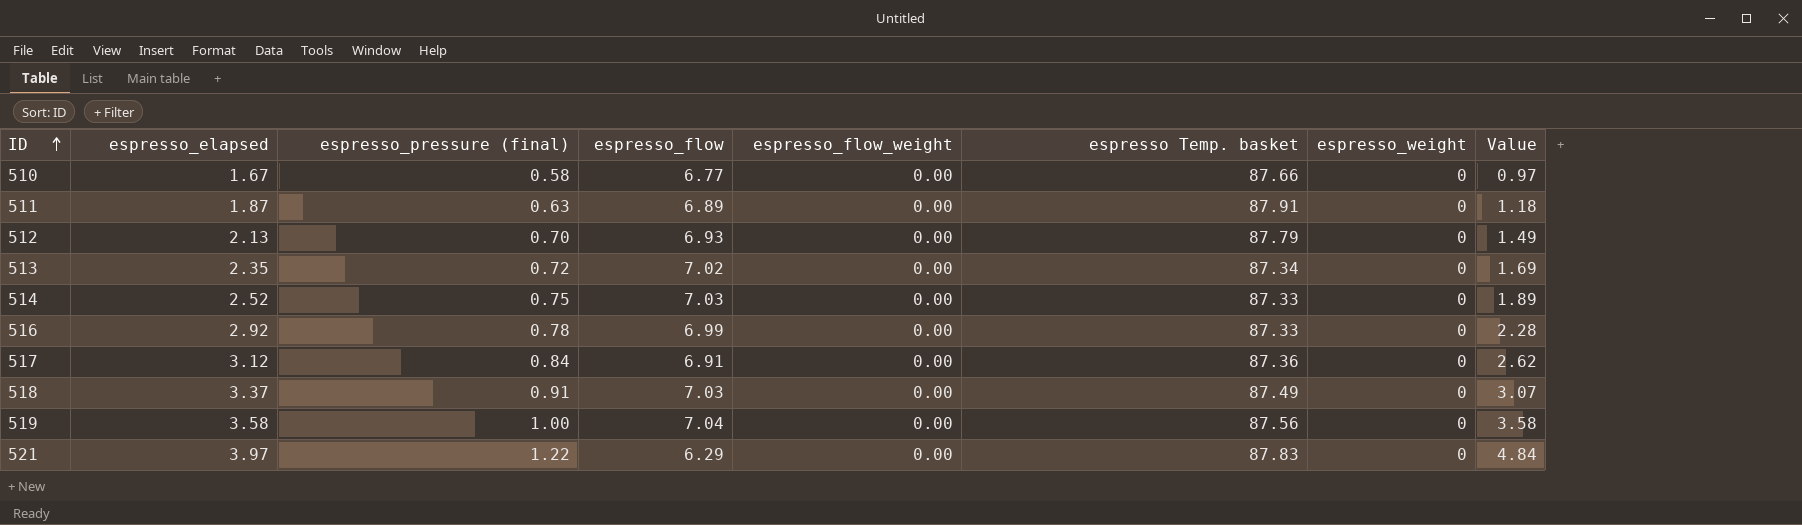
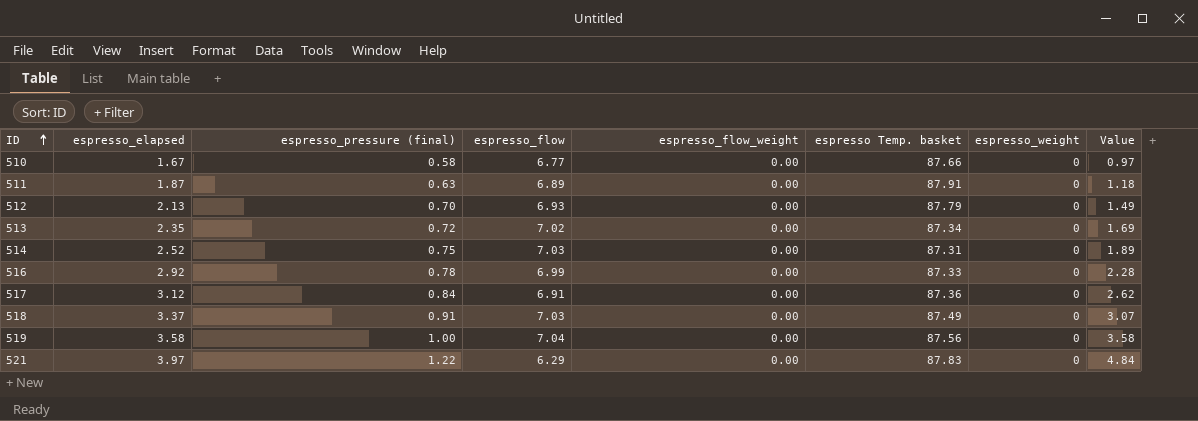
514 | espresso Temp. basket: 87.33 -> 87.31

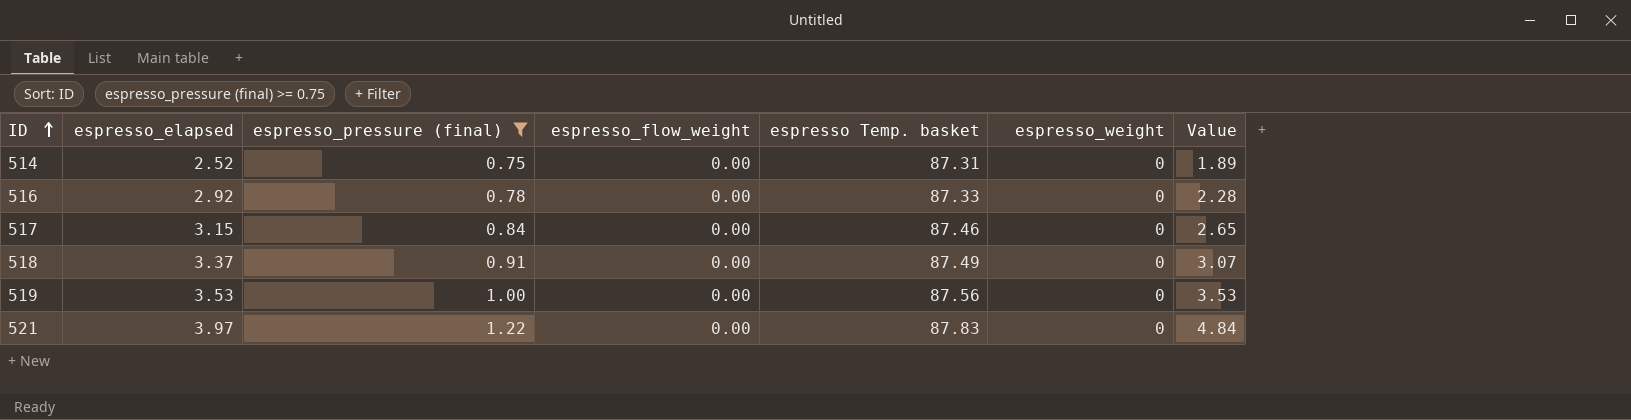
filter: none -> espresso_pressure (final) >= 0.75
column espresso_flow | position: 4 -> none
517 | espresso_elapsed: 3.12 -> 3.15
517 | espresso Temp. basket: 87.36 -> 87.46
517 | Value: 2.62 -> 2.65
519 | espresso_elapsed: 3.58 -> 3.53
519 | Value: 3.58 -> 3.53

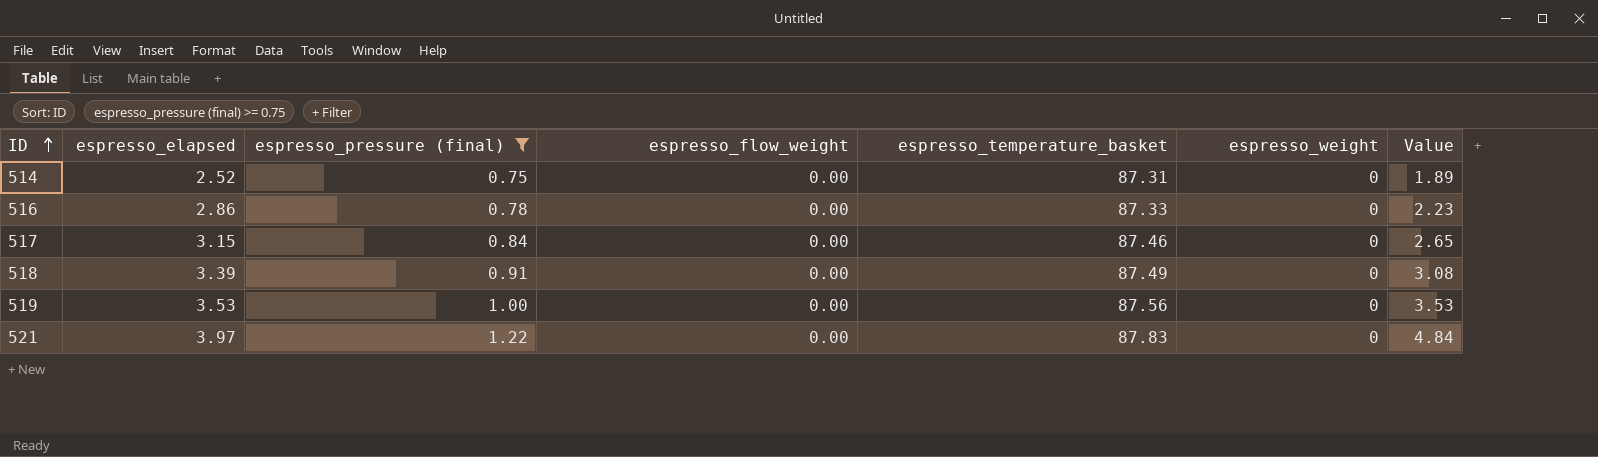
column name: espresso Temp. basket -> espresso_temperature_basket
516 | espresso_elapsed: 2.92 -> 2.86
516 | Value: 2.28 -> 2.23
518 | espresso_elapsed: 3.37 -> 3.39
518 | Value: 3.07 -> 3.08

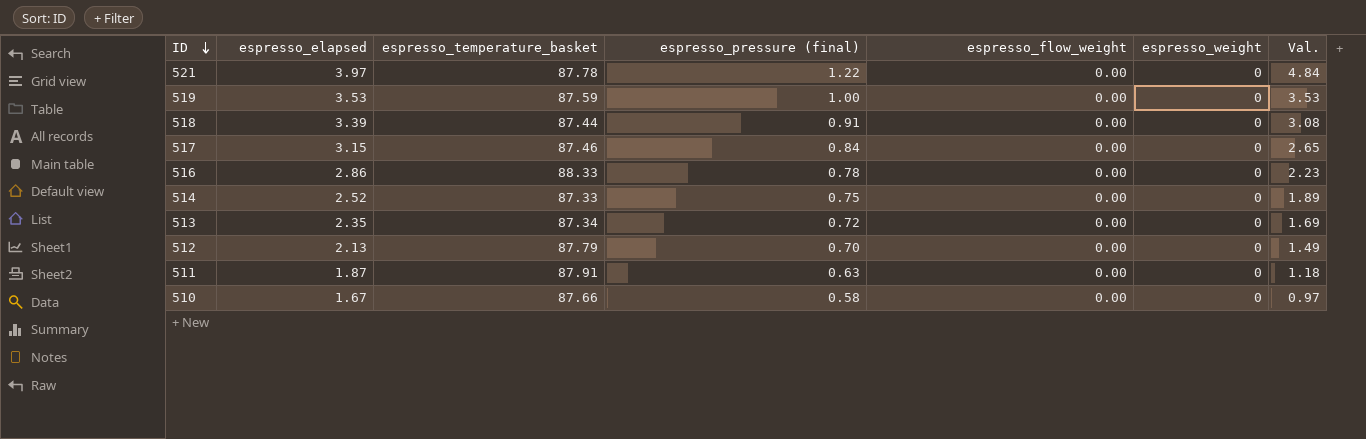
filter: espresso_pressure (final) >= 0.75 -> none
row order: ID ascending -> ID descending
column espresso_temperature_basket | position: 5 -> 3
column name: Value -> Val.
521 | espresso_temperature_basket: 87.83 -> 87.78
519 | espresso_temperature_basket: 87.56 -> 87.59
518 | espresso_temperature_basket: 87.49 -> 87.44
516 | espresso_temperature_basket: 87.33 -> 88.33
514 | espresso_temperature_basket: 87.31 -> 87.33

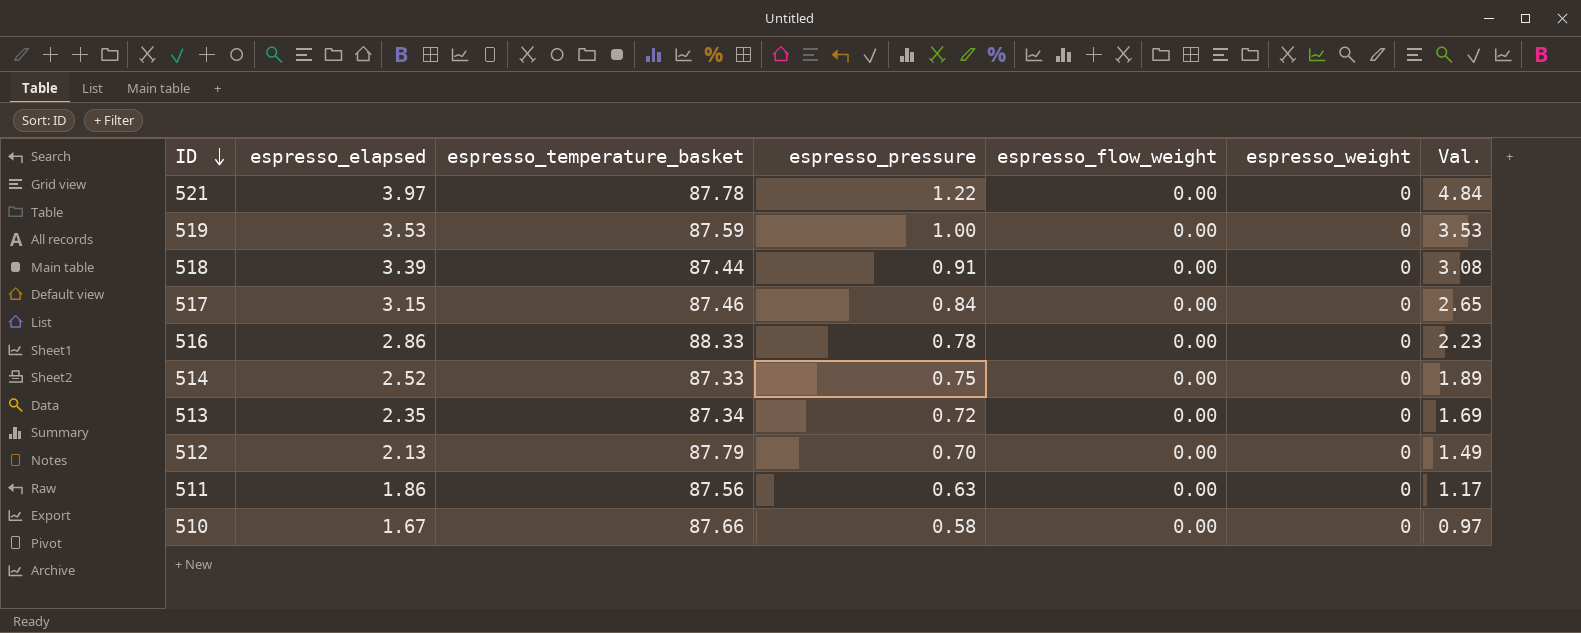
column name: espresso_pressure (final) -> espresso_pressure
511 | espresso_elapsed: 1.87 -> 1.86
511 | espresso_temperature_basket: 87.91 -> 87.56
511 | Val.: 1.18 -> 1.17

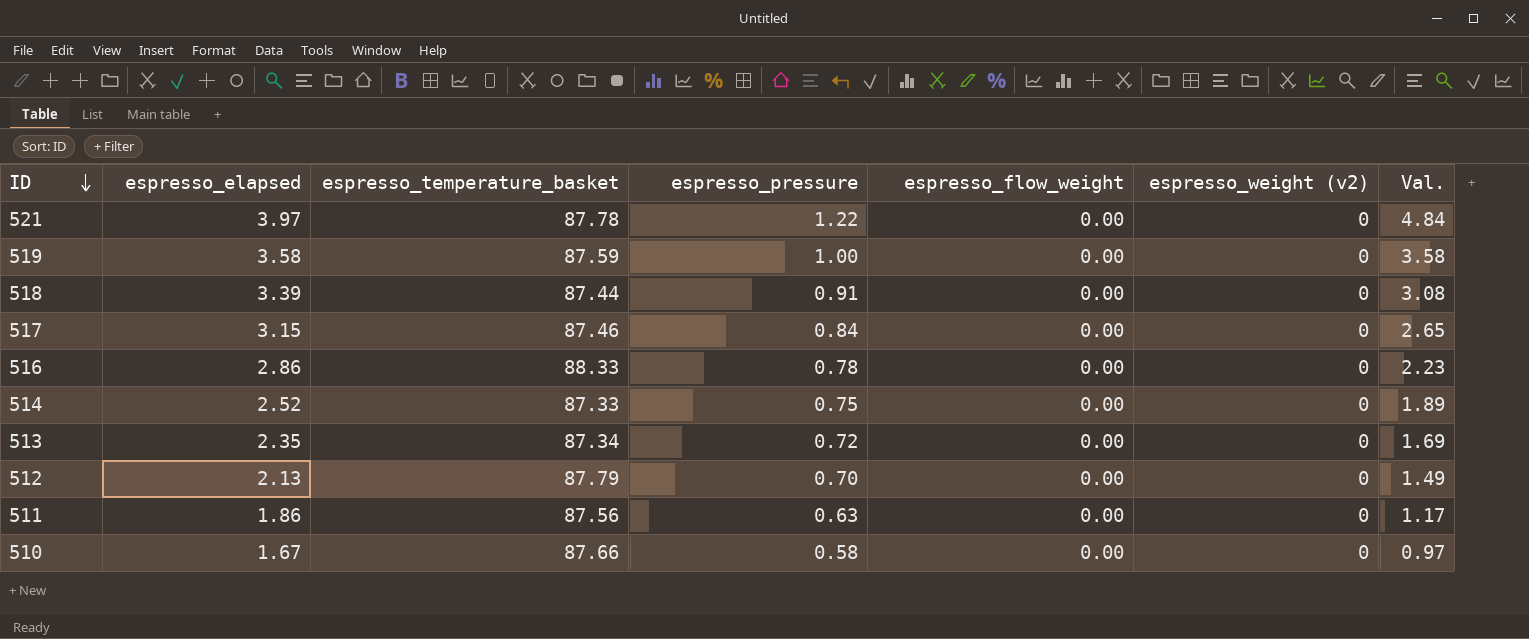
column name: espresso_weight -> espresso_weight (v2)
519 | espresso_elapsed: 3.53 -> 3.58
519 | Val.: 3.53 -> 3.58

